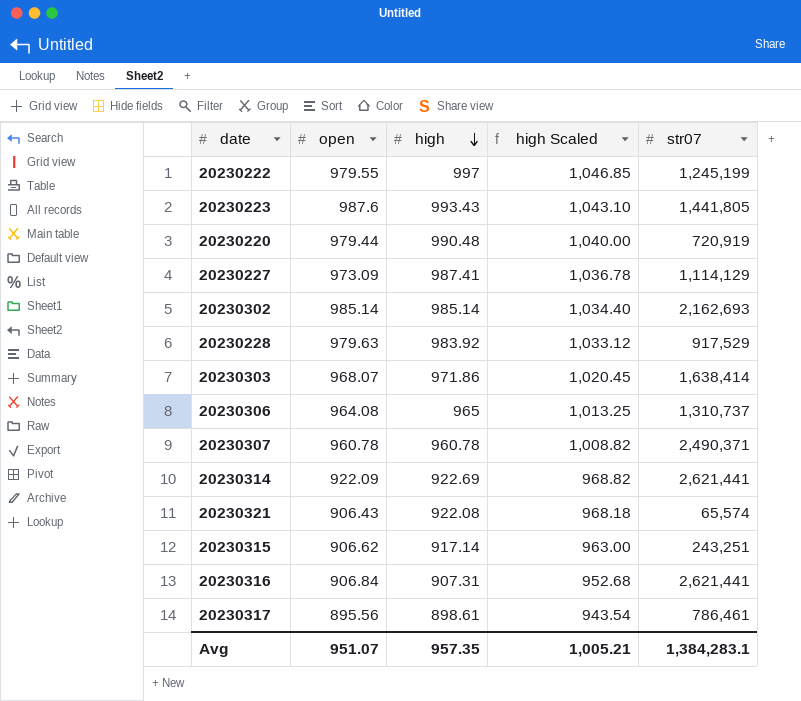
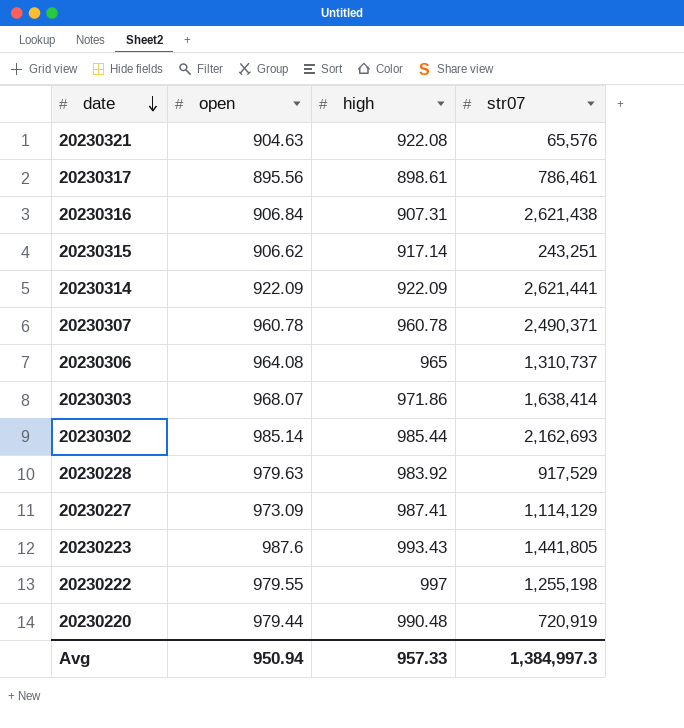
row order: high descending -> date descending
column high Scaled | formula: [high] * 1.05 -> none
20230321 | open: 906.43 -> 904.63
20230321 | str07: 65,574 -> 65,576
20230316 | str07: 2,621,441 -> 2,621,438
20230314 | high: 922.69 -> 922.09
20230302 | high: 985.14 -> 985.44
20230222 | str07: 1,245,199 -> 1,255,198
Avg | open: 951.07 -> 950.94
Avg | high: 957.35 -> 957.33
Avg | str07: 1,384,283.1 -> 1,384,997.3

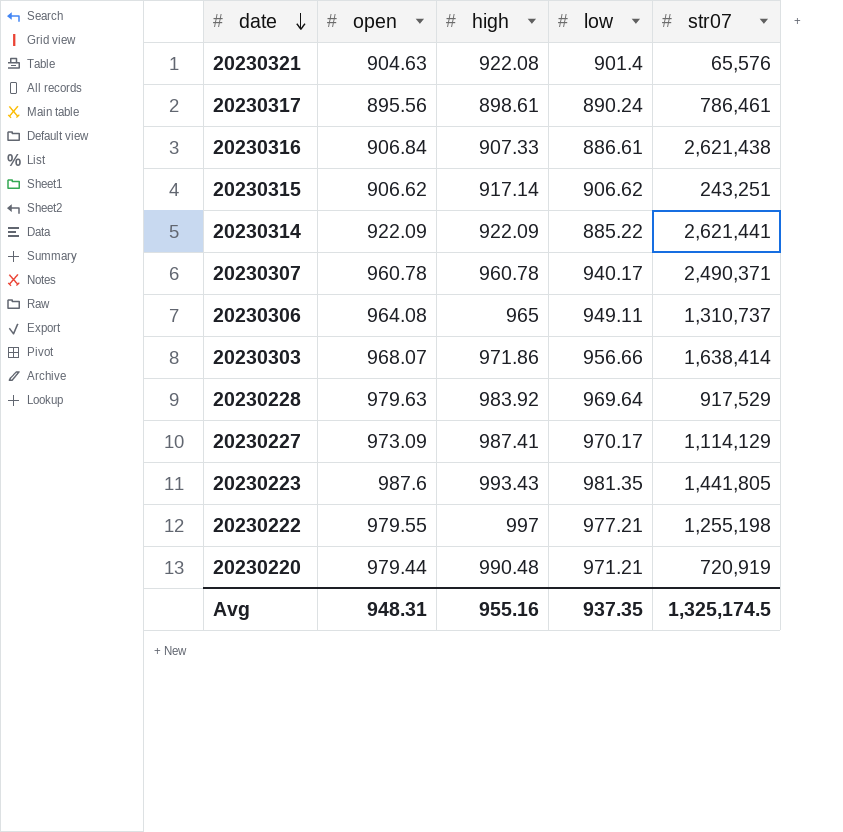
column low | position: none -> 4
row 20230302: 985.14 | 985.44 | 2,162,693 -> none
20230316 | high: 907.31 -> 907.33
Avg | open: 950.94 -> 948.31
Avg | high: 957.33 -> 955.16
Avg | str07: 1,384,997.3 -> 1,325,174.5

